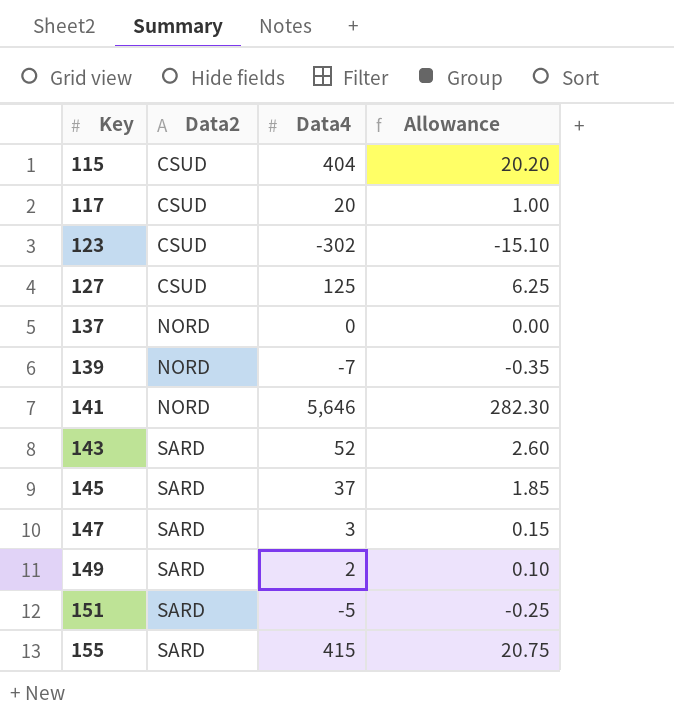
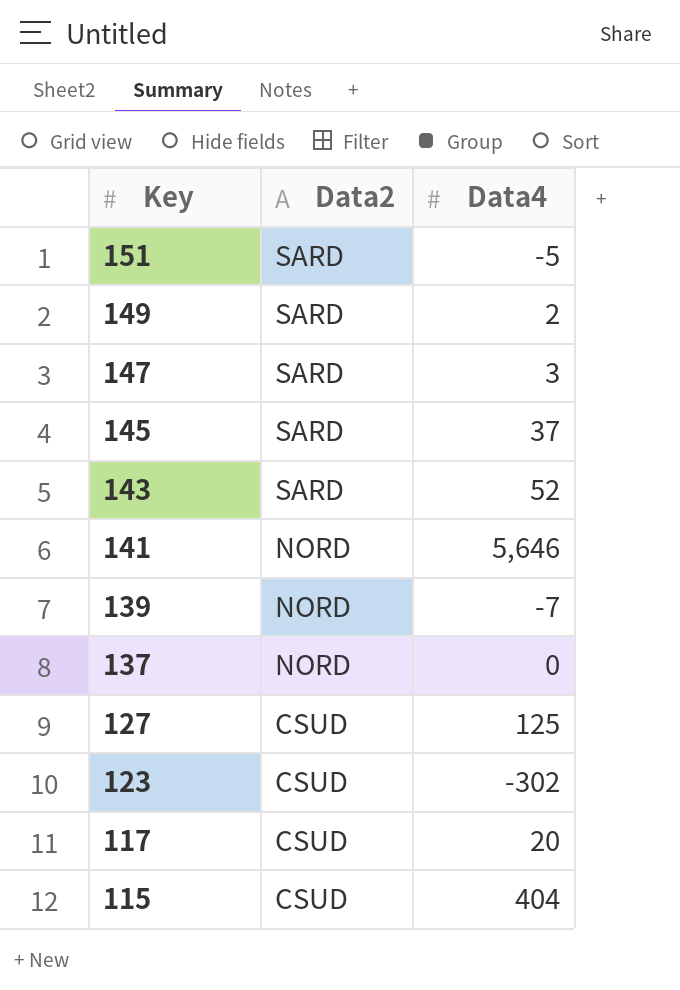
row order: Key ascending -> Key descending
column Allowance | formula: [Data4] * 0.05 -> none
row 155: SARD | 415 | 20.75 -> none

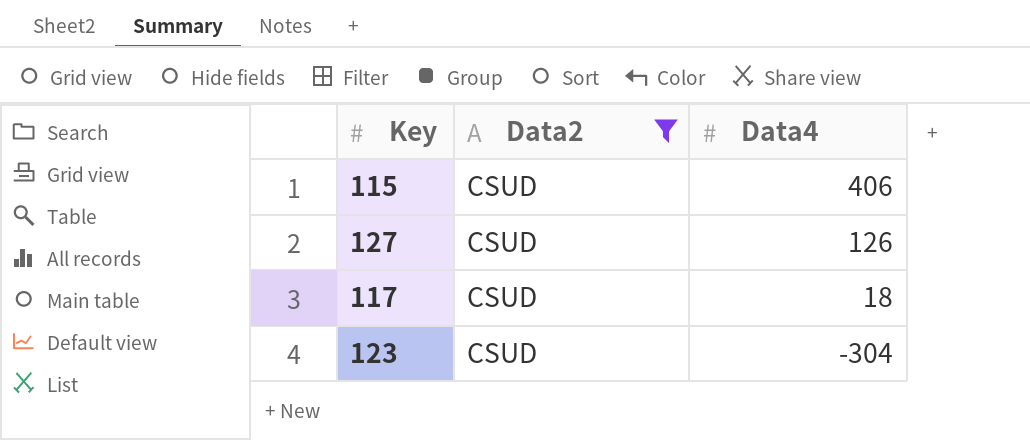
filter: none -> Data2 = CSUD
row order: Key descending -> Data4 descending
115 | Data4: 404 -> 406
127 | Data4: 125 -> 126
117 | Data4: 20 -> 18
123 | Data4: -302 -> -304

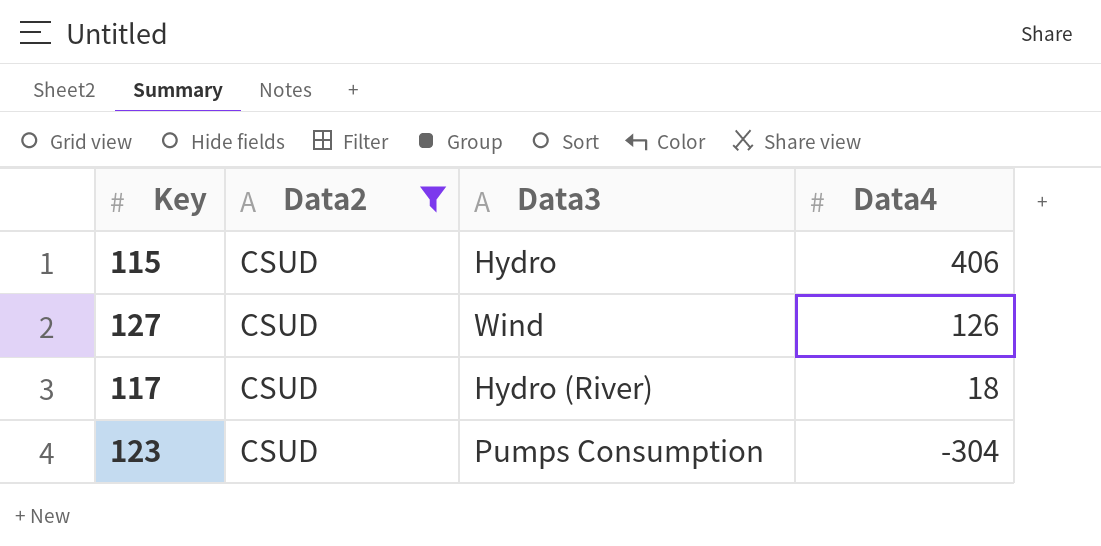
column Data3 | position: none -> 3

